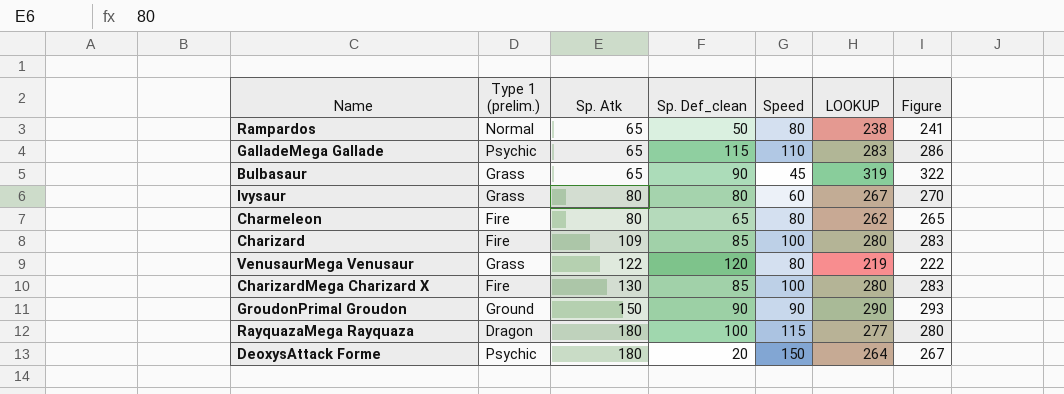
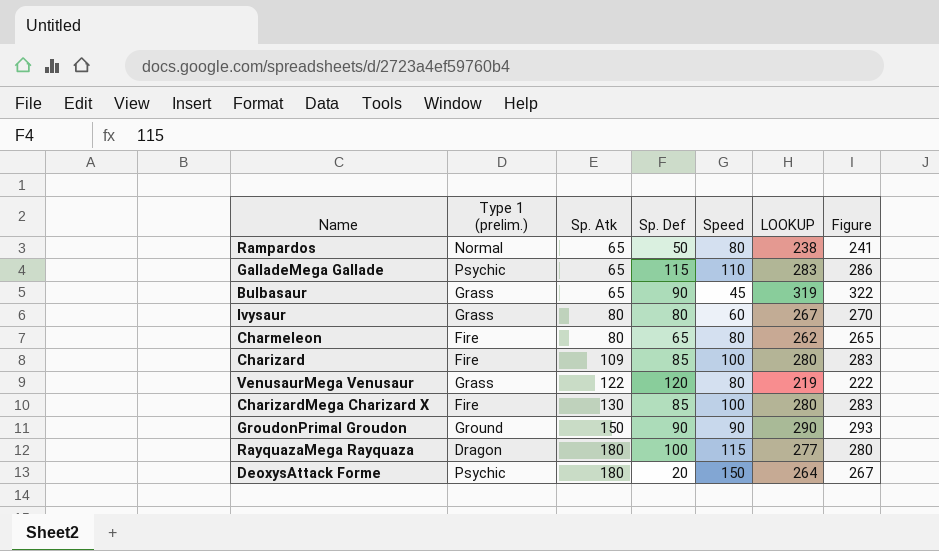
column name: Sp. Def_clean -> Sp. Def

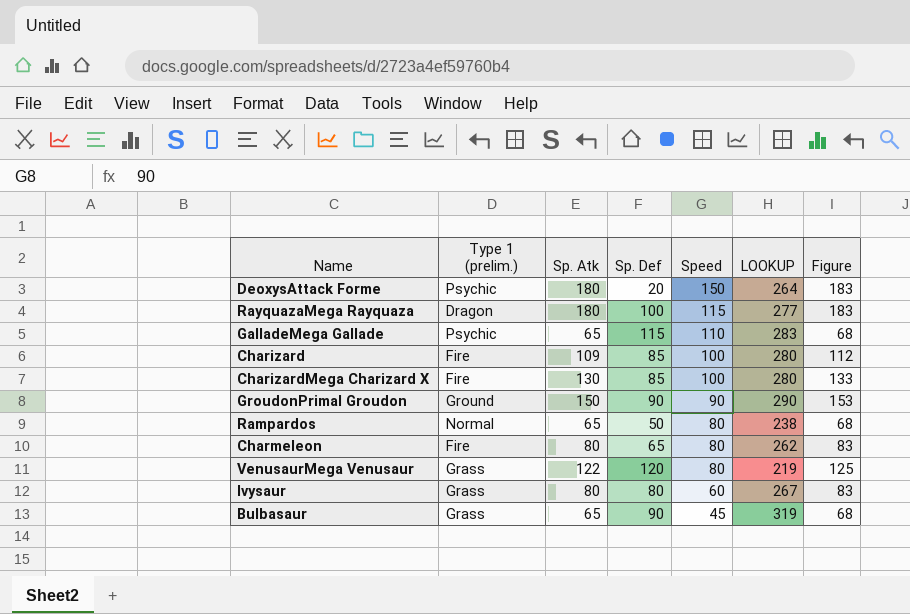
row order: Sp. Atk ascending -> Speed descending
column Figure | formula: [LOOKUP] + 3 -> [Sp. Atk] + 3

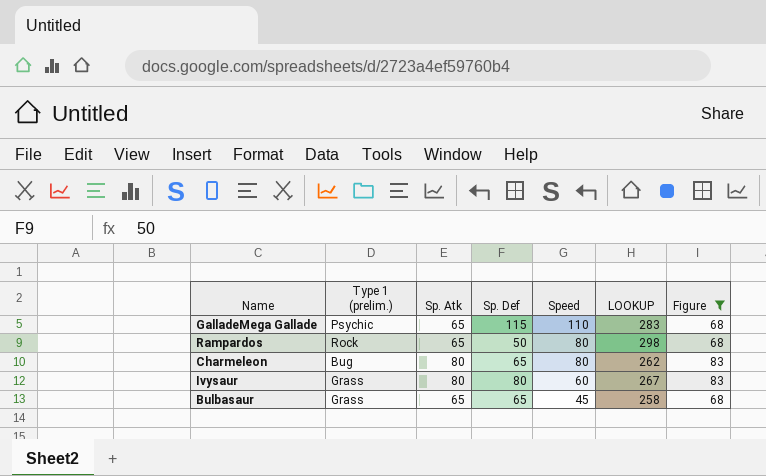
filter: none -> Figure <= 83
Rampardos | Type 1 (prelim.): Normal -> Rock
Rampardos | LOOKUP: 238 -> 298
Charmeleon | Type 1 (prelim.): Fire -> Bug
Bulbasaur | Sp. Def: 90 -> 65
Bulbasaur | LOOKUP: 319 -> 258

